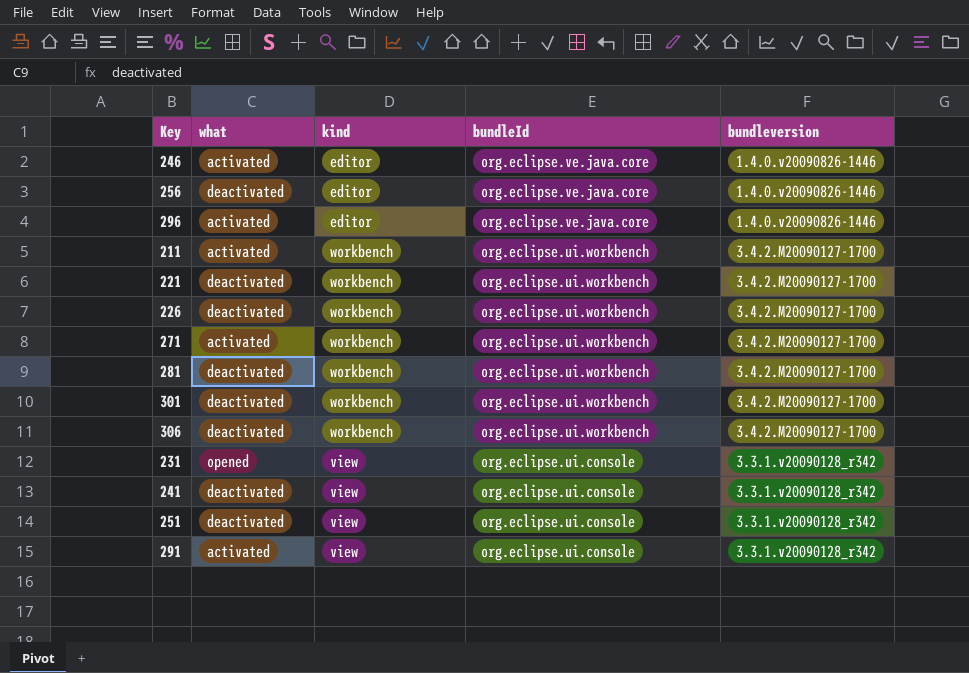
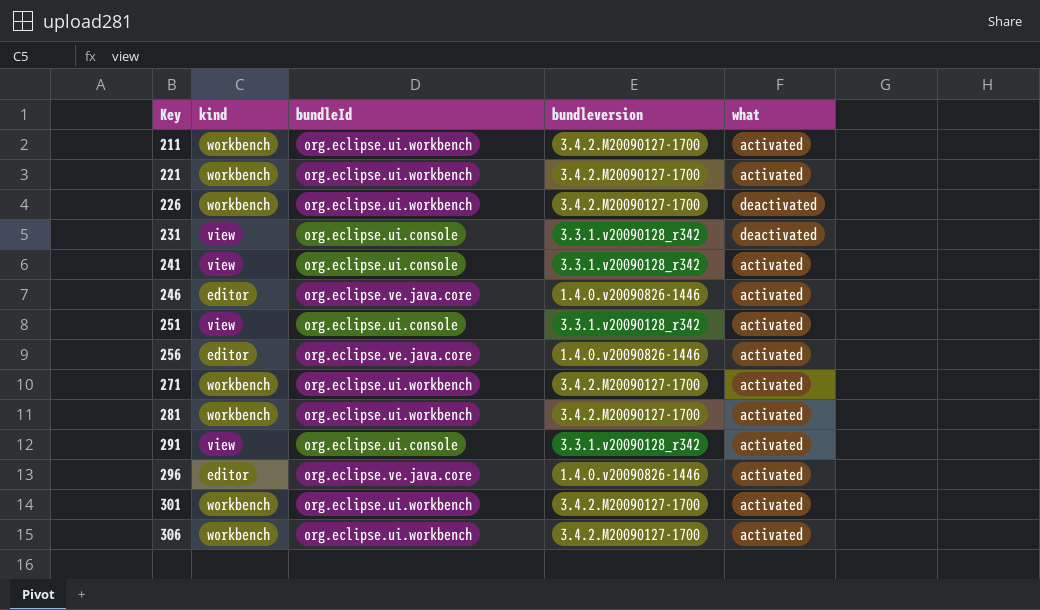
row order: bundleId descending -> Key ascending
column what | position: 2 -> 5
221 | what: deactivated -> activated
231 | what: opened -> deactivated
241 | what: deactivated -> activated
251 | what: deactivated -> activated
256 | what: deactivated -> activated
281 | what: deactivated -> activated
301 | what: deactivated -> activated
306 | what: deactivated -> activated

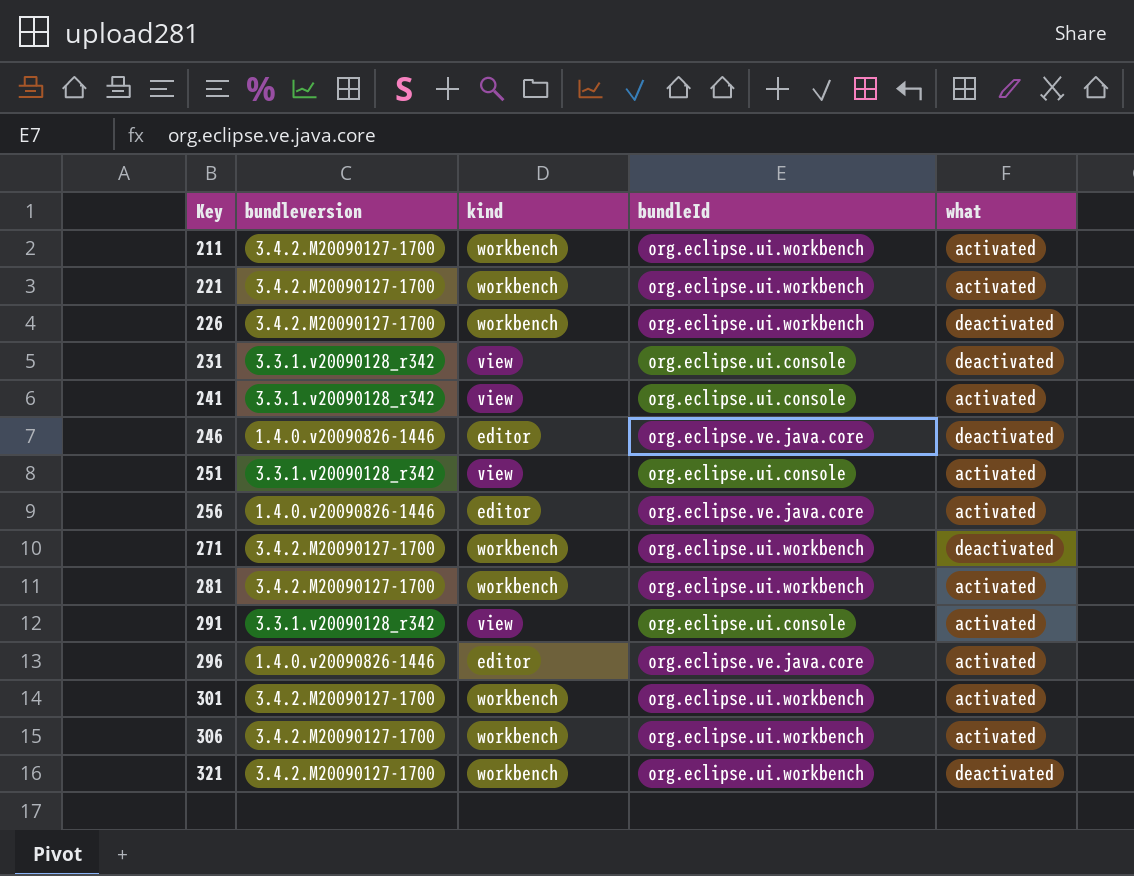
column bundleversion | position: 4 -> 2
246 | what: activated -> deactivated
271 | what: activated -> deactivated
row 321: none -> 3.4.2.M20090127-1700 | workbench | org.eclipse.ui.workbench | deactivated

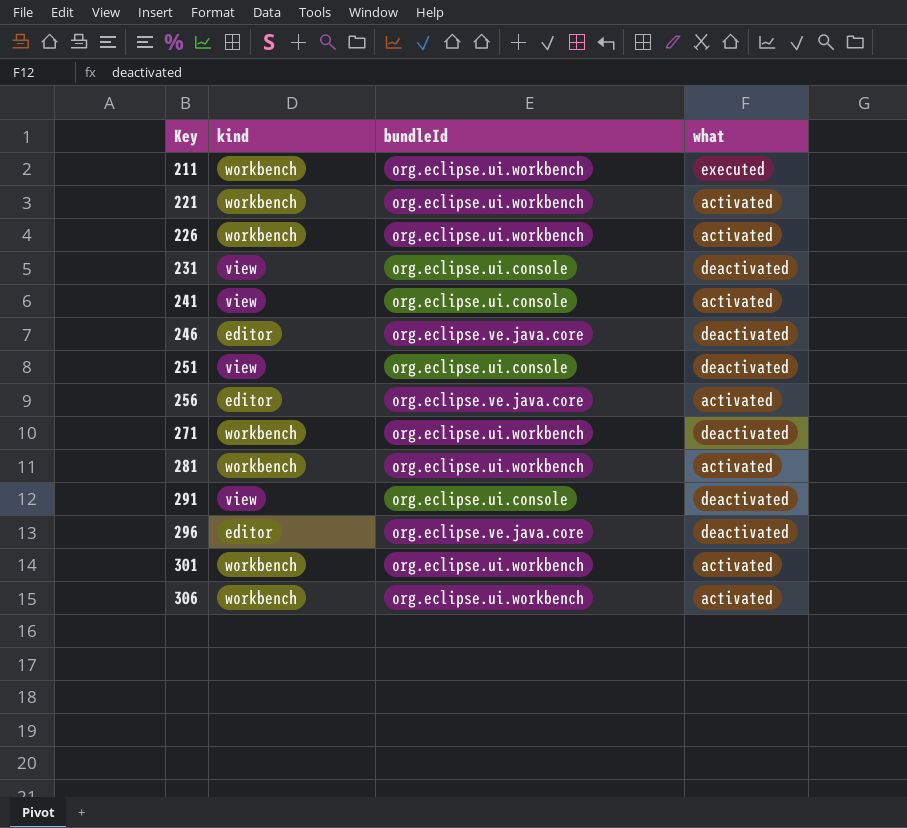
column bundleversion | position: 2 -> none
row 321: 3.4.2.M20090127-1700 | workbench | org.eclipse.ui.workbench | deactivated -> none
211 | what: activated -> executed
226 | what: deactivated -> activated
251 | what: activated -> deactivated
291 | what: activated -> deactivated
296 | what: activated -> deactivated

